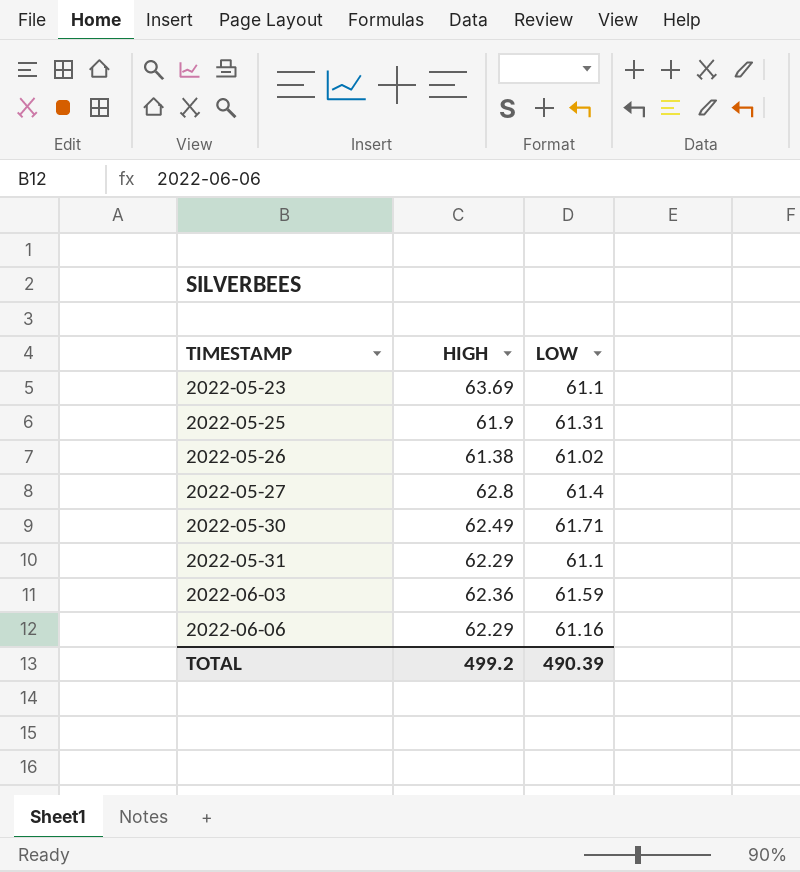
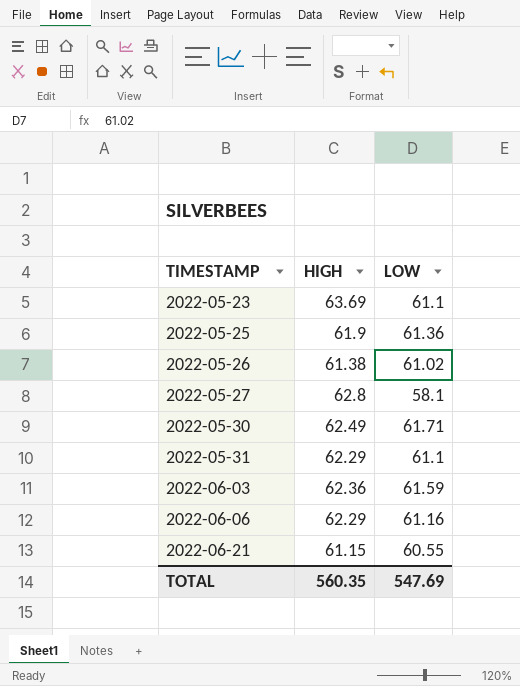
2022-05-25 | LOW: 61.31 -> 61.36
2022-05-27 | LOW: 61.4 -> 58.1
row 2022-06-21: none -> 61.15 | 60.55
TOTAL | HIGH: 499.2 -> 560.35
TOTAL | LOW: 490.39 -> 547.69

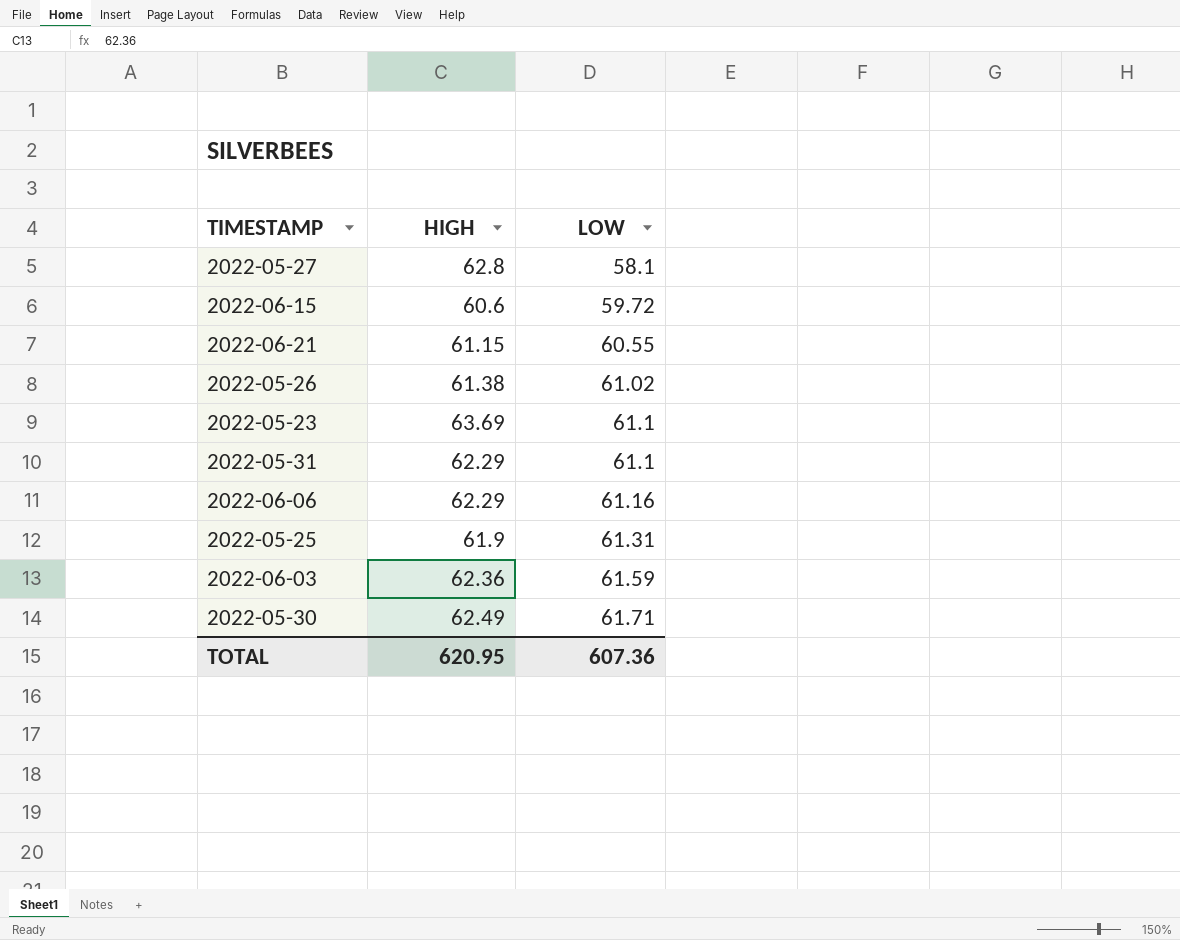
row order: TIMESTAMP ascending -> LOW ascending
row 2022-06-15: none -> 60.6 | 59.72
2022-05-25 | LOW: 61.36 -> 61.31
TOTAL | HIGH: 560.35 -> 620.95
TOTAL | LOW: 547.69 -> 607.36

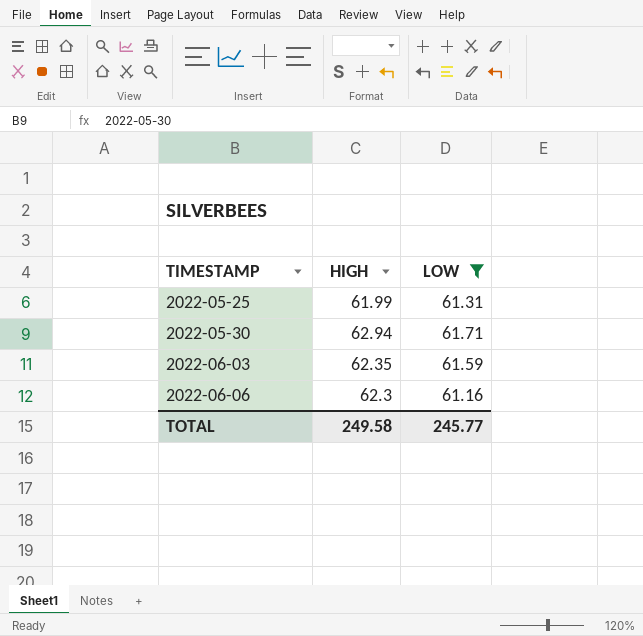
filter: none -> LOW >= 61.16
row order: LOW ascending -> TIMESTAMP ascending
2022-05-25 | HIGH: 61.9 -> 61.99
2022-05-30 | HIGH: 62.49 -> 62.94
2022-06-03 | HIGH: 62.36 -> 62.35
2022-06-06 | HIGH: 62.29 -> 62.3
TOTAL | HIGH: 620.95 -> 249.58
TOTAL | LOW: 607.36 -> 245.77

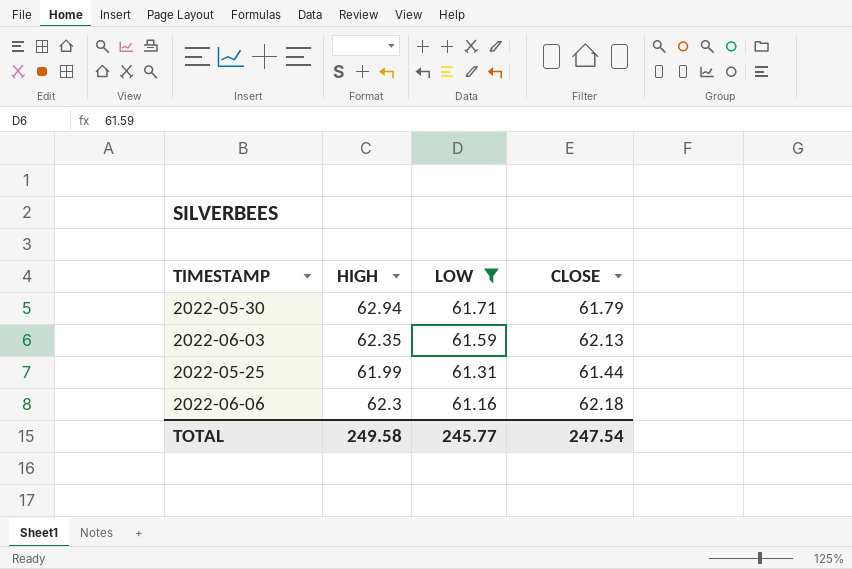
row order: TIMESTAMP ascending -> LOW descending
column CLOSE | position: none -> 4

